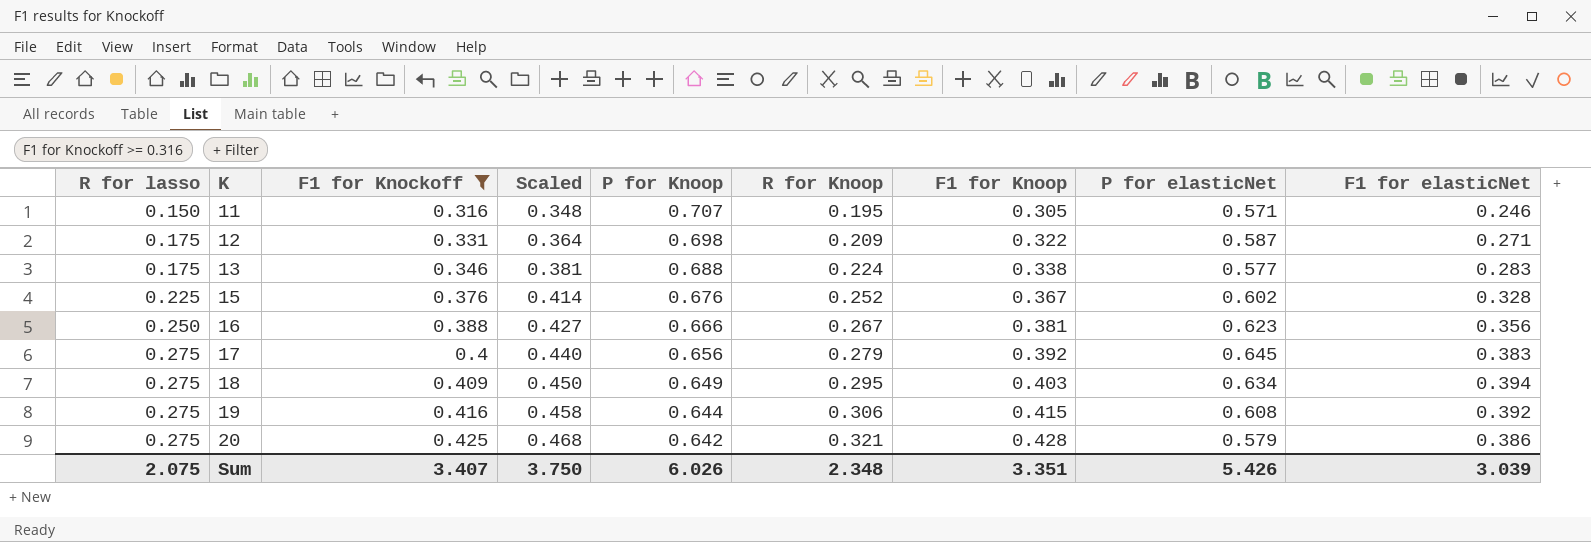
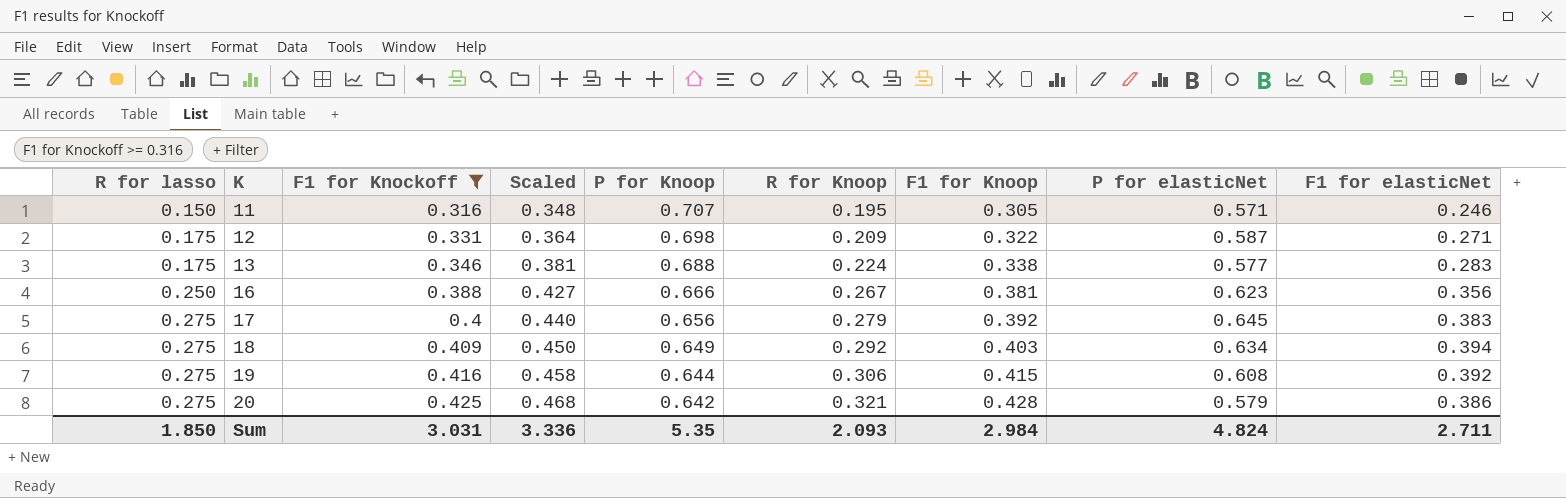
row 15: 0.225 | 0.376 | 0.414 | 0.676 | 0.252 | 0.367 | 0.602 | 0.328 -> none
18 | R for Knoop: 0.295 -> 0.292
Sum | R for lasso: 2.075 -> 1.850
Sum | F1 for Knockoff: 3.407 -> 3.031
Sum | Scaled: 3.750 -> 3.336
Sum | P for Knoop: 6.026 -> 5.35
Sum | R for Knoop: 2.348 -> 2.093
Sum | F1 for Knoop: 3.351 -> 2.984
Sum | P for elasticNet: 5.426 -> 4.824
Sum | F1 for elasticNet: 3.039 -> 2.711

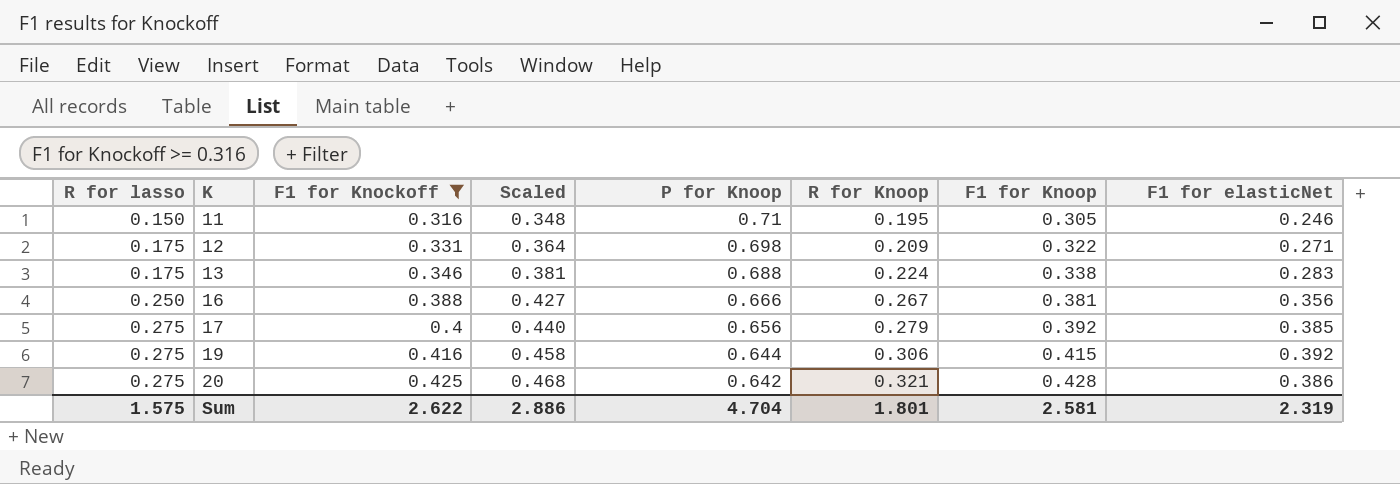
column P for elasticNet | position: 8 -> none
row 18: 0.275 | 0.409 | 0.450 | 0.649 | 0.292 | 0.403 | 0.634 | 0.394 -> none
11 | P for Knoop: 0.707 -> 0.71
17 | F1 for elasticNet: 0.383 -> 0.385
Sum | R for lasso: 1.850 -> 1.575
Sum | F1 for Knockoff: 3.031 -> 2.622
Sum | Scaled: 3.336 -> 2.886
Sum | P for Knoop: 5.35 -> 4.704
Sum | R for Knoop: 2.093 -> 1.801
Sum | F1 for Knoop: 2.984 -> 2.581
Sum | F1 for elasticNet: 2.711 -> 2.319

